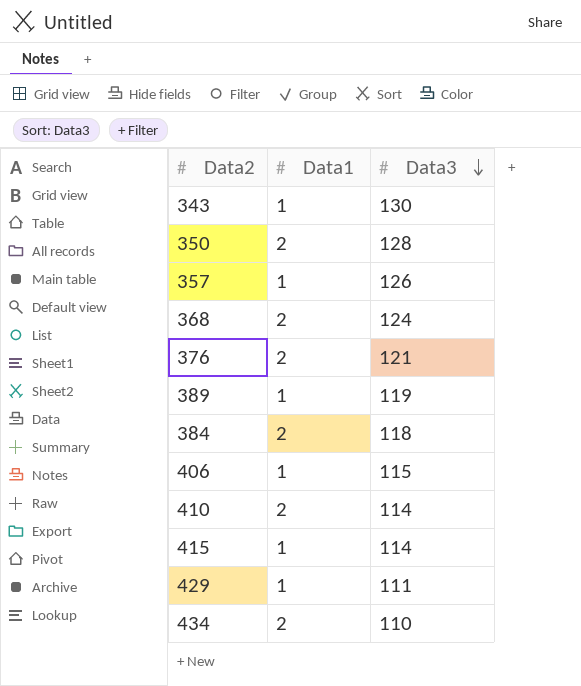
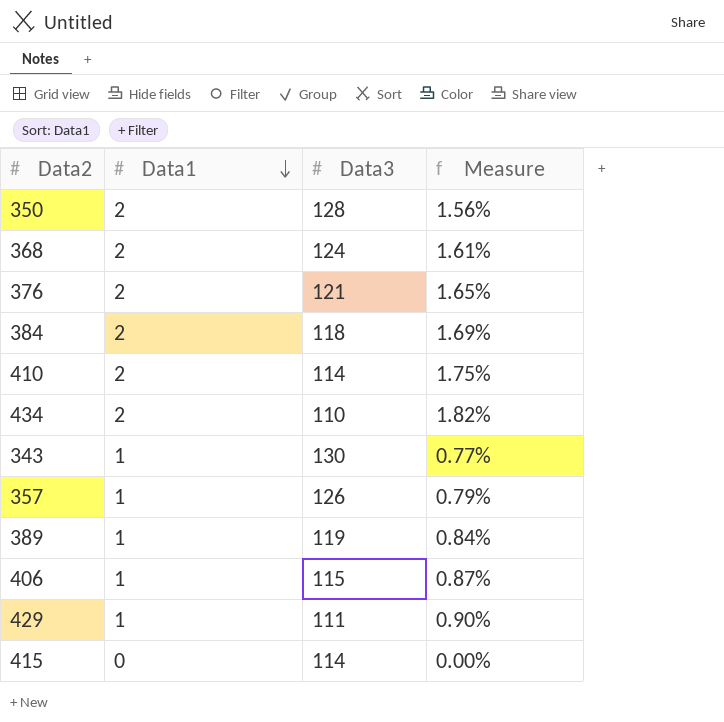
row order: Data3 descending -> Data1 descending
column Measure | formula: none -> [Data1] / [Data3]
415 | Data1: 1 -> 0

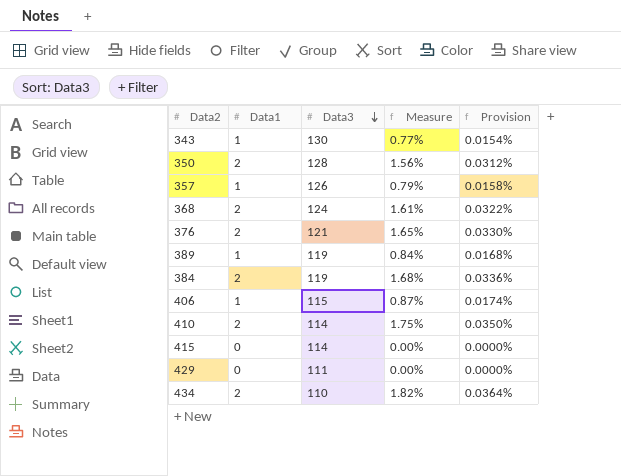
row order: Data1 descending -> Data3 descending
column Provision | formula: none -> [Measure] * 0.02
384 | Data3: 118 -> 119
384 | Measure: 1.69% -> 1.68%
429 | Data1: 1 -> 0
429 | Measure: 0.90% -> 0.00%

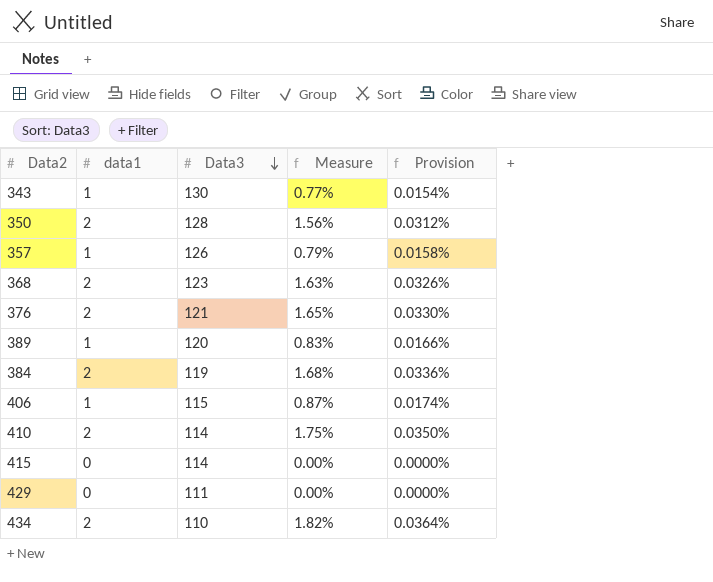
column name: Data1 -> data1
368 | Data3: 124 -> 123
368 | Measure: 1.61% -> 1.63%
368 | Provision: 0.0322% -> 0.0326%
389 | Data3: 119 -> 120
389 | Measure: 0.84% -> 0.83%
389 | Provision: 0.0168% -> 0.0166%

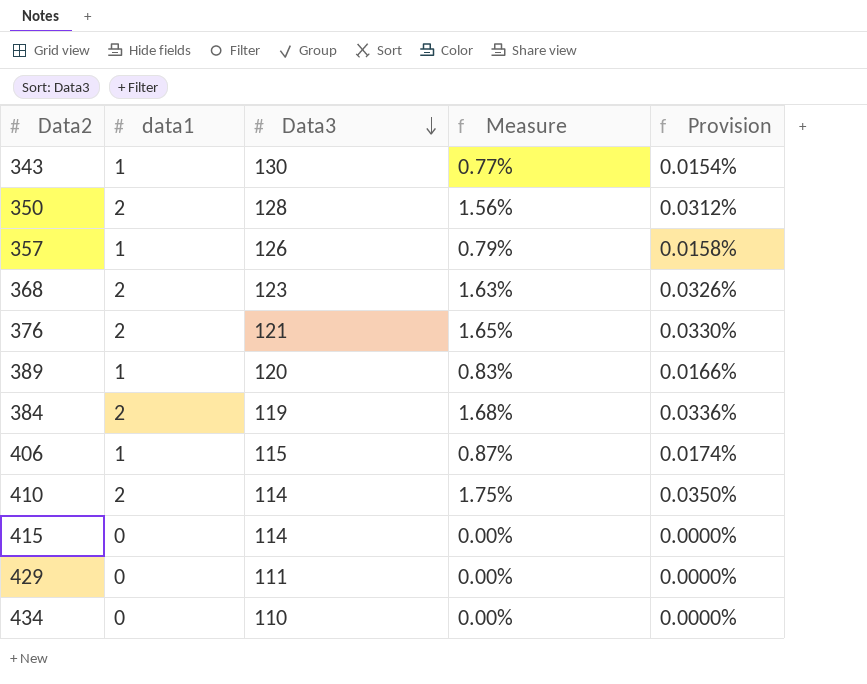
434 | data1: 2 -> 0
434 | Measure: 1.82% -> 0.00%
434 | Provision: 0.0364% -> 0.0000%

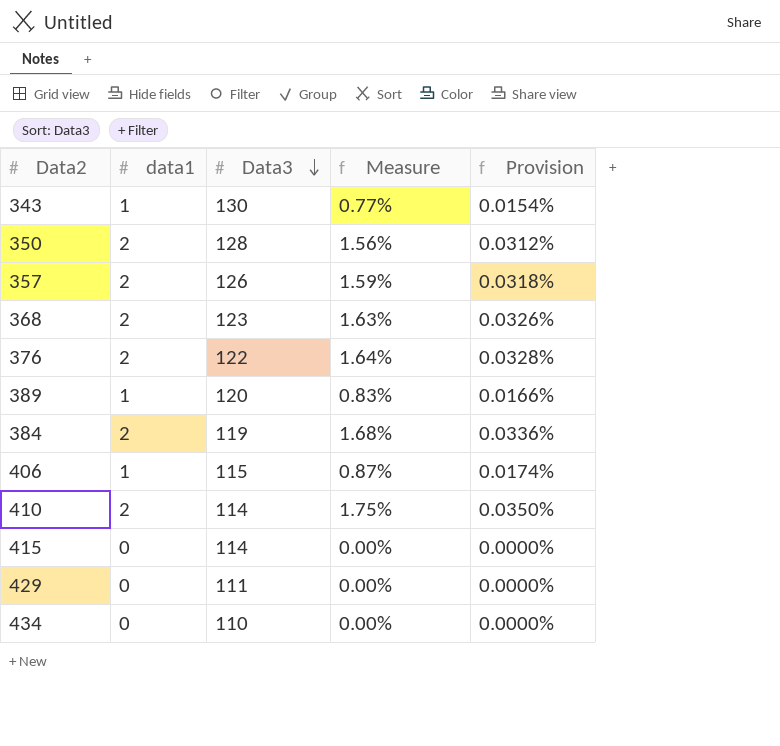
357 | data1: 1 -> 2
357 | Measure: 0.79% -> 1.59%
357 | Provision: 0.0158% -> 0.0318%
376 | Data3: 121 -> 122
376 | Measure: 1.65% -> 1.64%
376 | Provision: 0.0330% -> 0.0328%

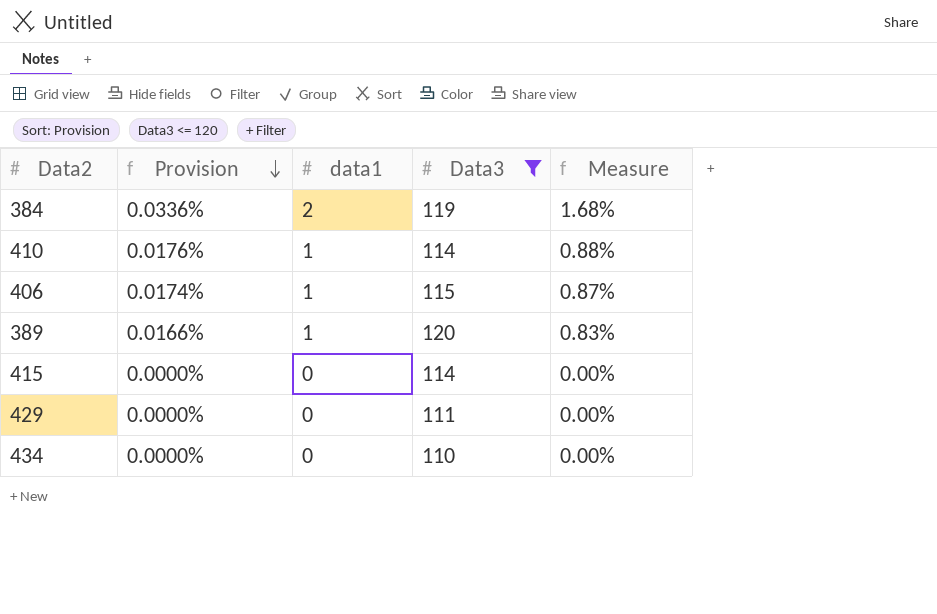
filter: none -> Data3 <= 120
row order: Data3 descending -> Provision descending
column Provision | position: 5 -> 2
410 | Provision: 0.0350% -> 0.0176%
410 | data1: 2 -> 1
410 | Measure: 1.75% -> 0.88%

